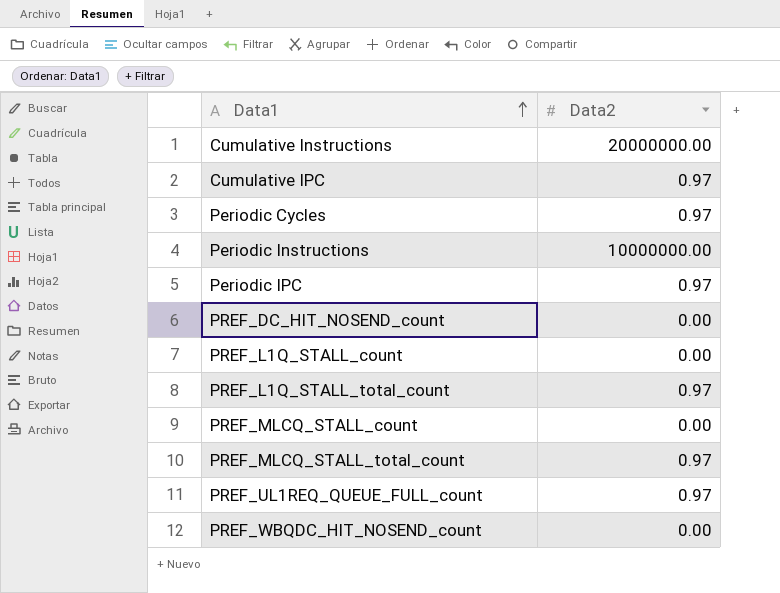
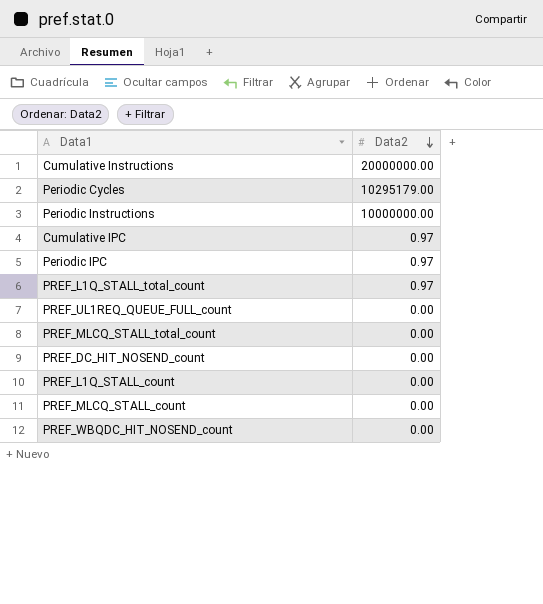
row order: Data1 ascending -> Data2 descending
Periodic Cycles | Data2: 0.97 -> 10295179.00
PREF_UL1REQ_QUEUE_FULL_count | Data2: 0.97 -> 0.00
PREF_MLCQ_STALL_total_count | Data2: 0.97 -> 0.00

